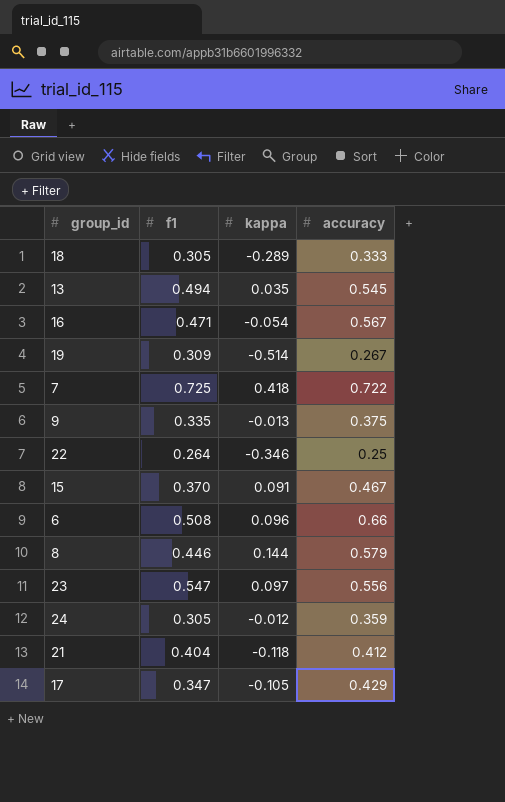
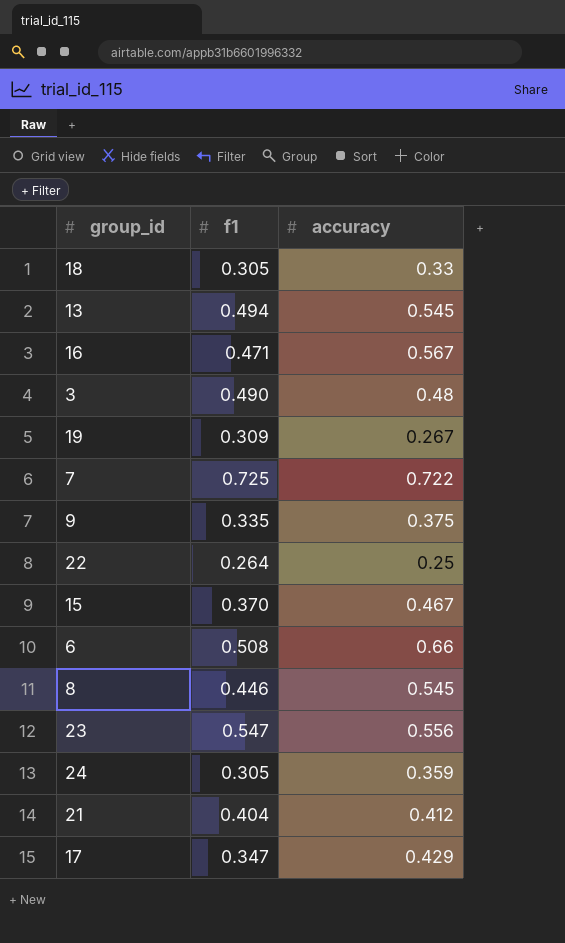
column kappa | position: 3 -> none
18 | accuracy: 0.333 -> 0.33
row 3: none -> 0.490 | 0.48
8 | accuracy: 0.579 -> 0.545

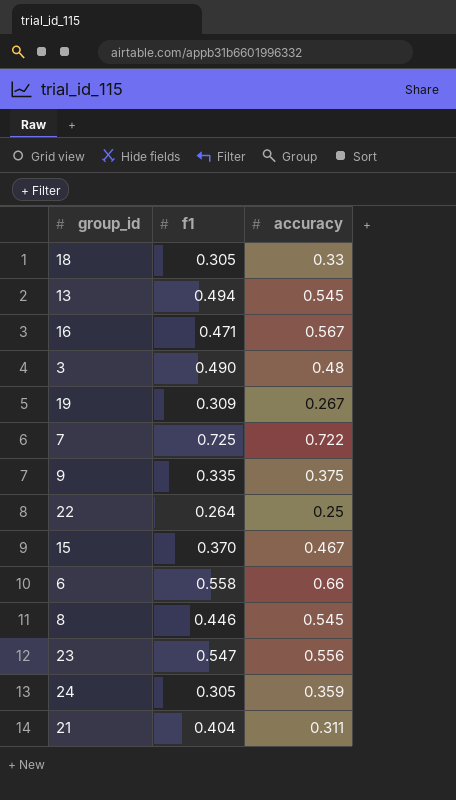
row 17: 0.347 | 0.429 -> none
6 | f1: 0.508 -> 0.558
21 | accuracy: 0.412 -> 0.311

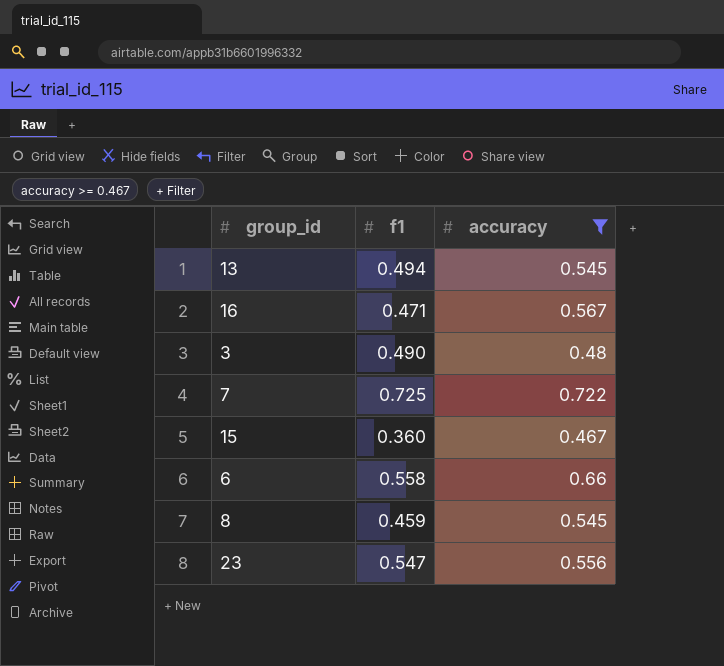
filter: none -> accuracy >= 0.467
15 | f1: 0.370 -> 0.360
8 | f1: 0.446 -> 0.459

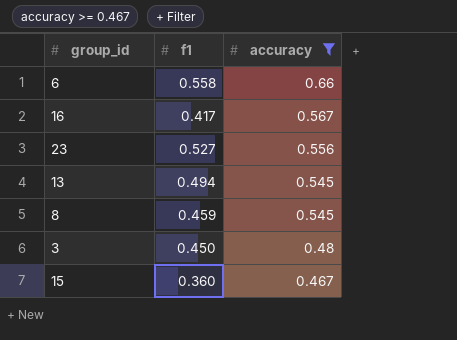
row order: none -> accuracy descending
row 7: 0.725 | 0.722 -> none
16 | f1: 0.471 -> 0.417
23 | f1: 0.547 -> 0.527
3 | f1: 0.490 -> 0.450

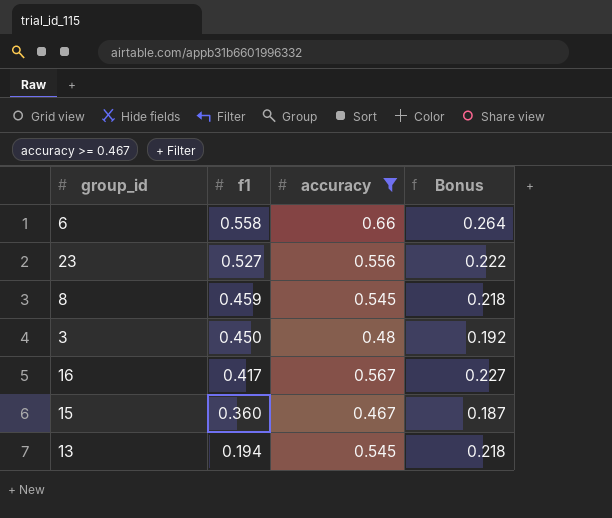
row order: accuracy descending -> f1 descending
column Bonus | formula: none -> [accuracy] * 0.4
13 | f1: 0.494 -> 0.194

